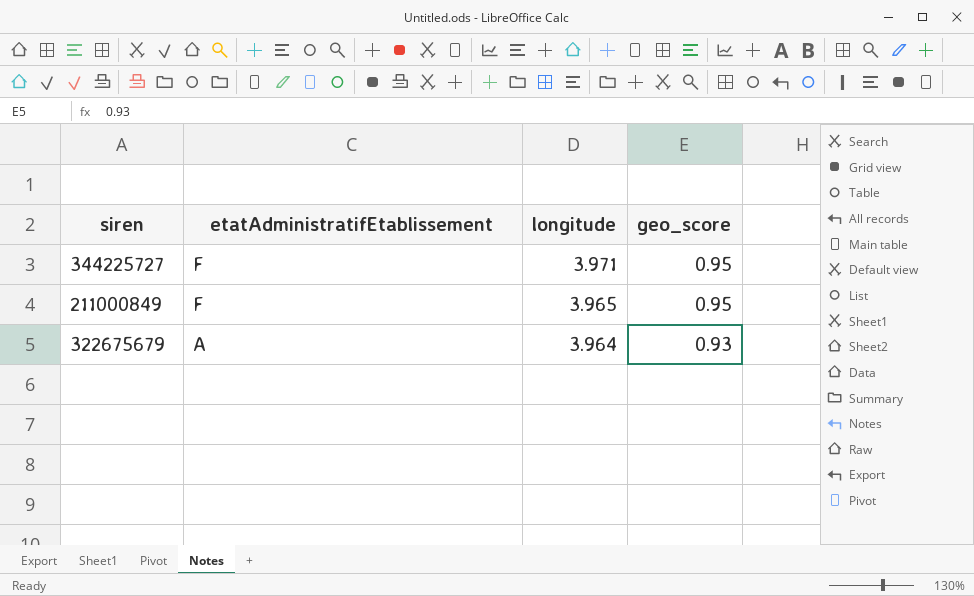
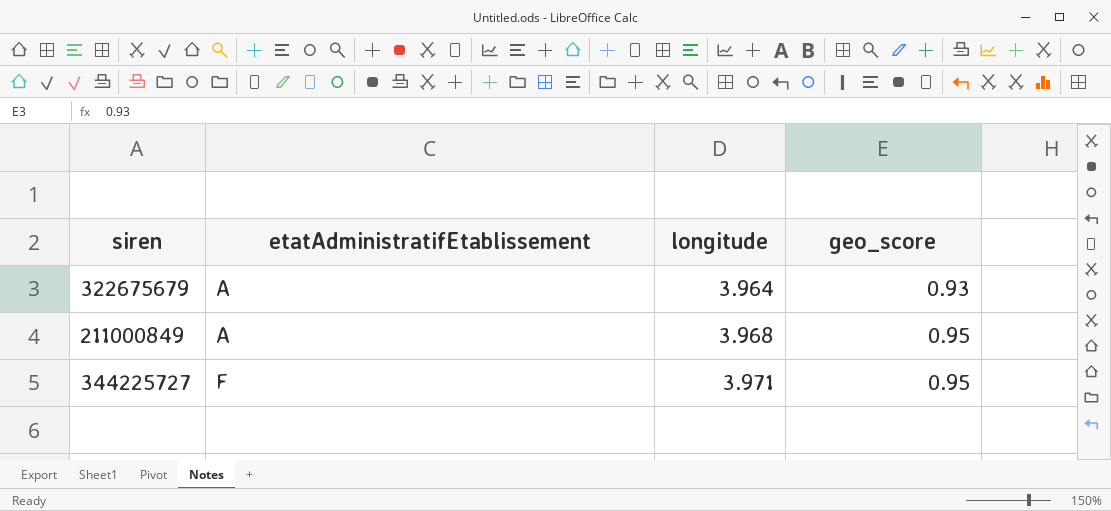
row order: etatAdministratifEtablissement descending -> etatAdministratifEtablissement ascending
211000849 | etatAdministratifEtablissement: F -> A
211000849 | longitude: 3.965 -> 3.968

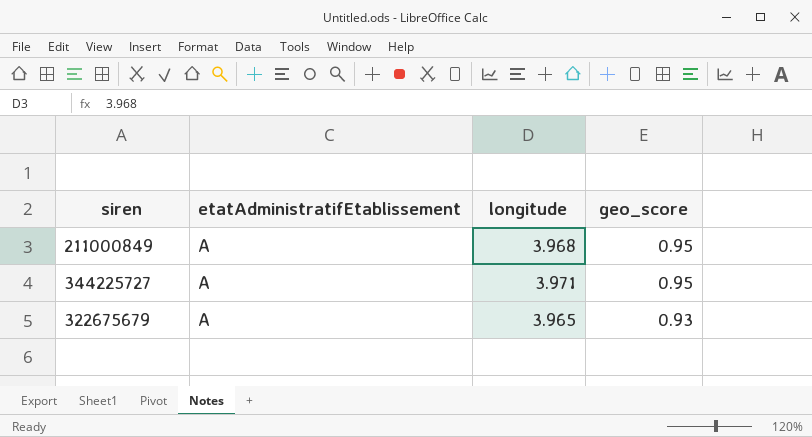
row order: etatAdministratifEtablissement ascending -> geo_score descending
344225727 | etatAdministratifEtablissement: F -> A
322675679 | longitude: 3.964 -> 3.965

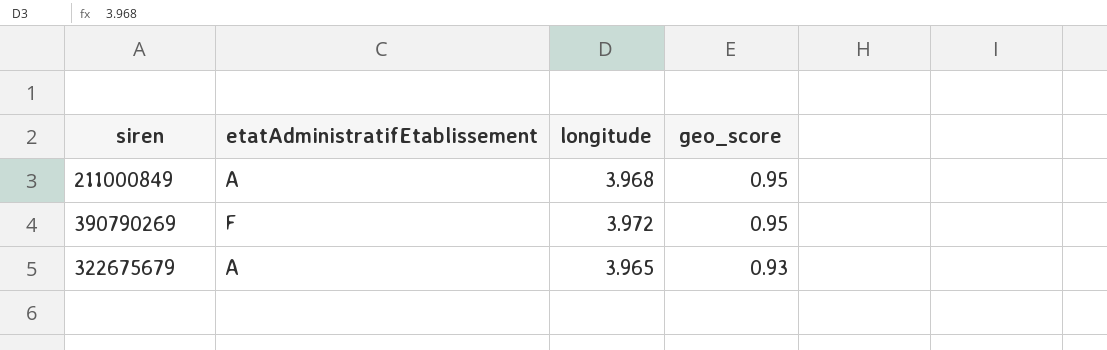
row 344225727: A | 3.971 | 0.95 -> none
row 390790269: none -> F | 3.972 | 0.95

